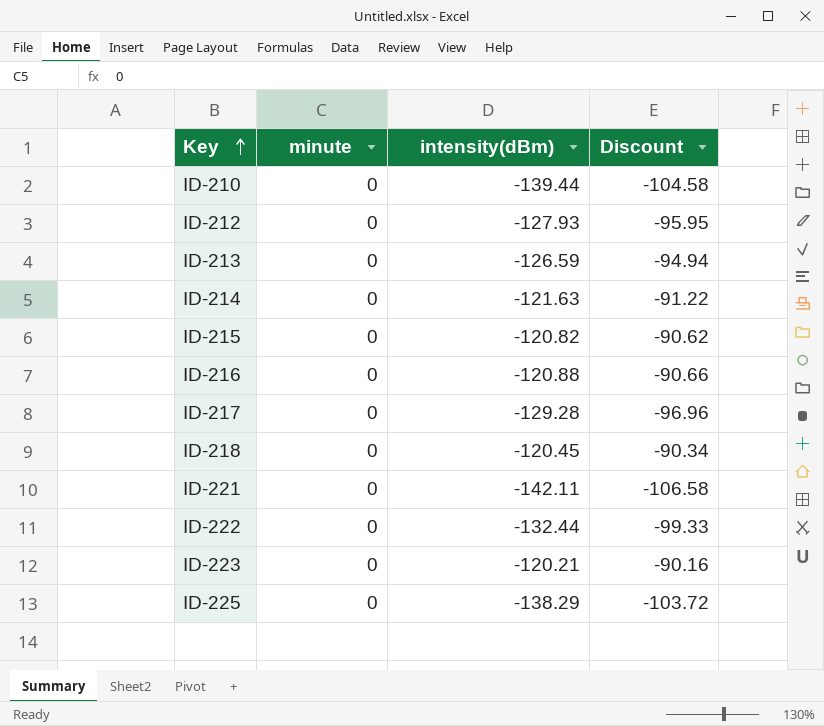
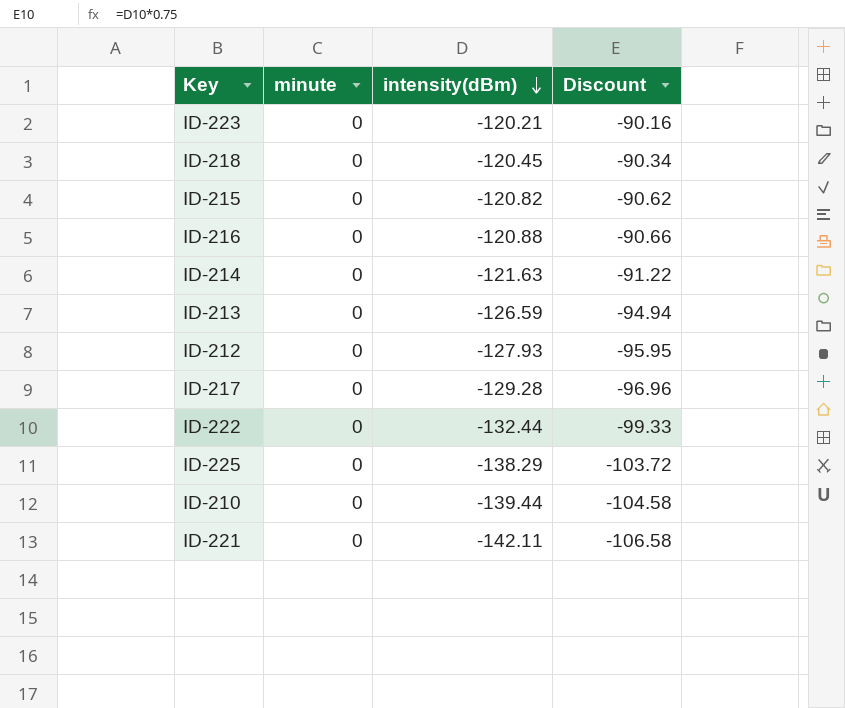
row order: Key ascending -> intensity(dBm) descending

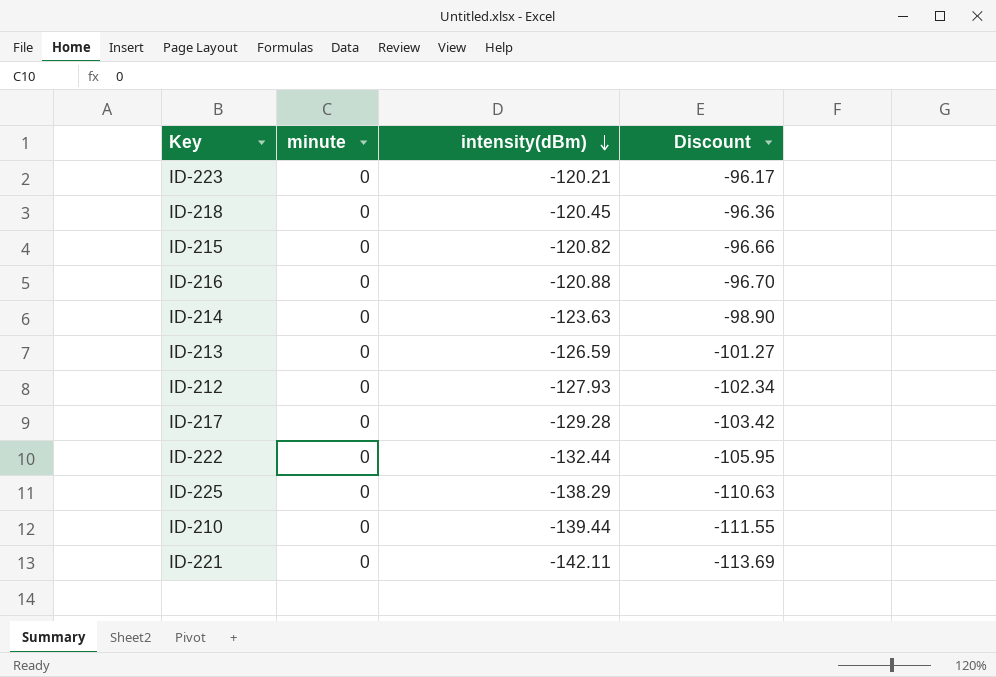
column Discount | formula: [intensity(dBm)] * 0.75 -> [intensity(dBm)] * 0.8
ID-214 | intensity(dBm): -121.63 -> -123.63

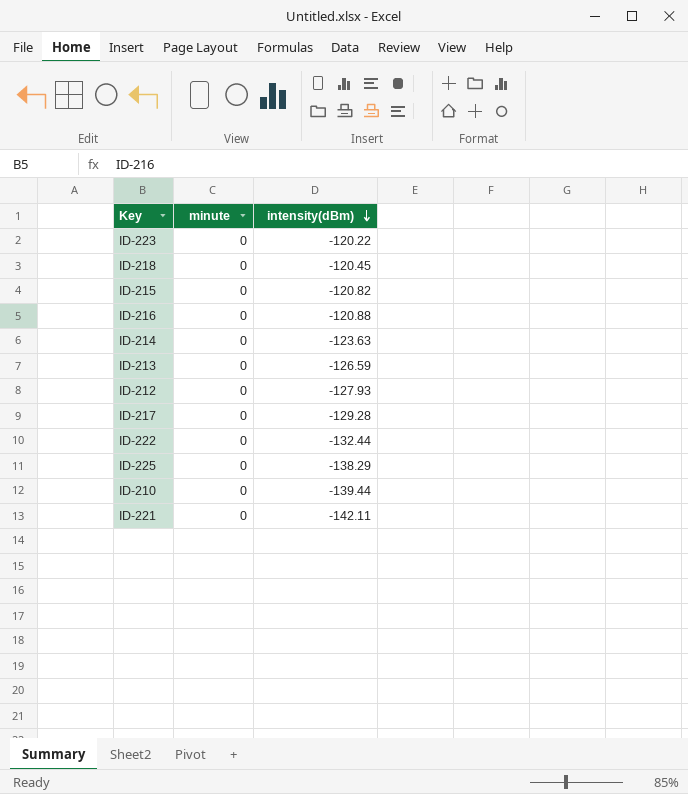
column Discount | formula: [intensity(dBm)] * 0.8 -> none
ID-223 | intensity(dBm): -120.21 -> -120.22

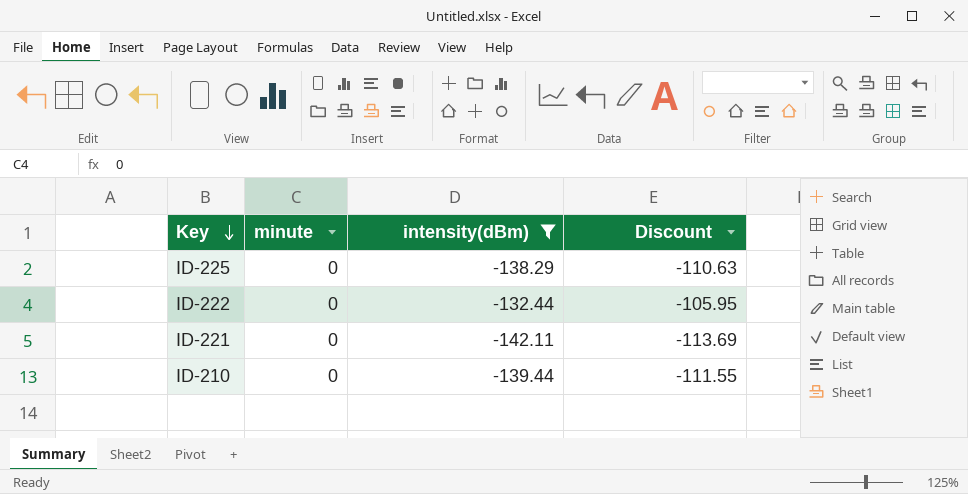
filter: none -> intensity(dBm) <= -132.44
row order: intensity(dBm) descending -> Key descending
column Discount | formula: none -> [intensity(dBm)] * 0.8

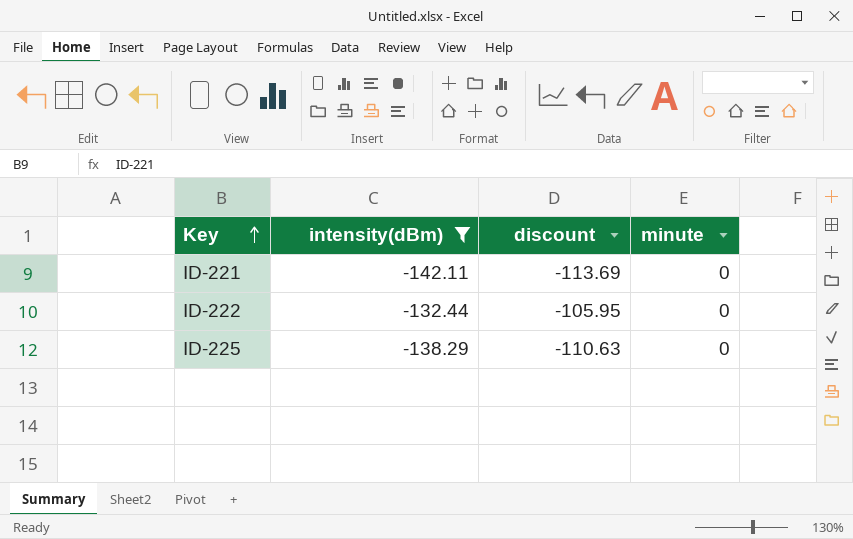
row order: Key descending -> Key ascending
column name: Discount -> discount
column minute | position: 2 -> 4
row ID-210: 0 | -139.44 | -111.55 -> none

